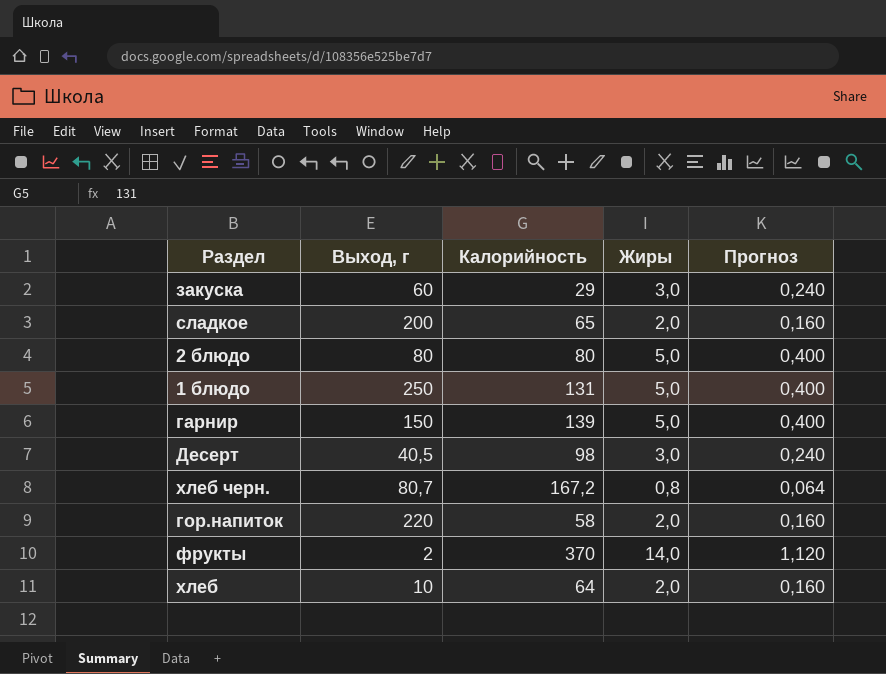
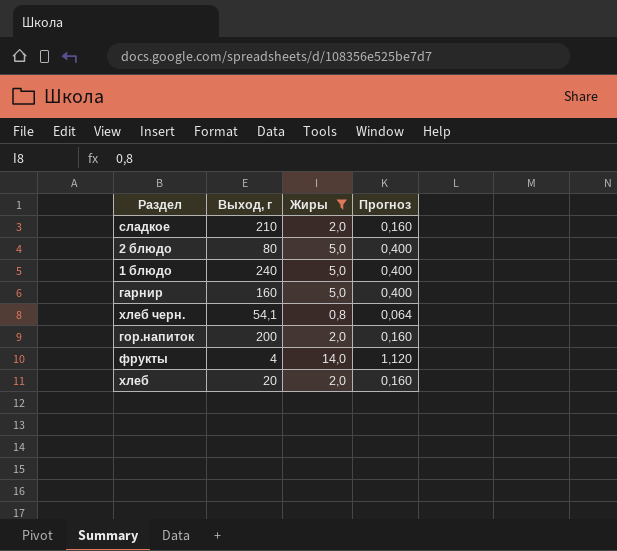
filter: none -> Жиры != 3,0
column Калорийность | position: 3 -> none
сладкое | Выход, г: 200 -> 210
1 блюдо | Выход, г: 250 -> 240
гарнир | Выход, г: 150 -> 160
хлеб черн. | Выход, г: 80,7 -> 54,1
гор.напиток | Выход, г: 220 -> 200
фрукты | Выход, г: 2 -> 4
хлеб | Выход, г: 10 -> 20

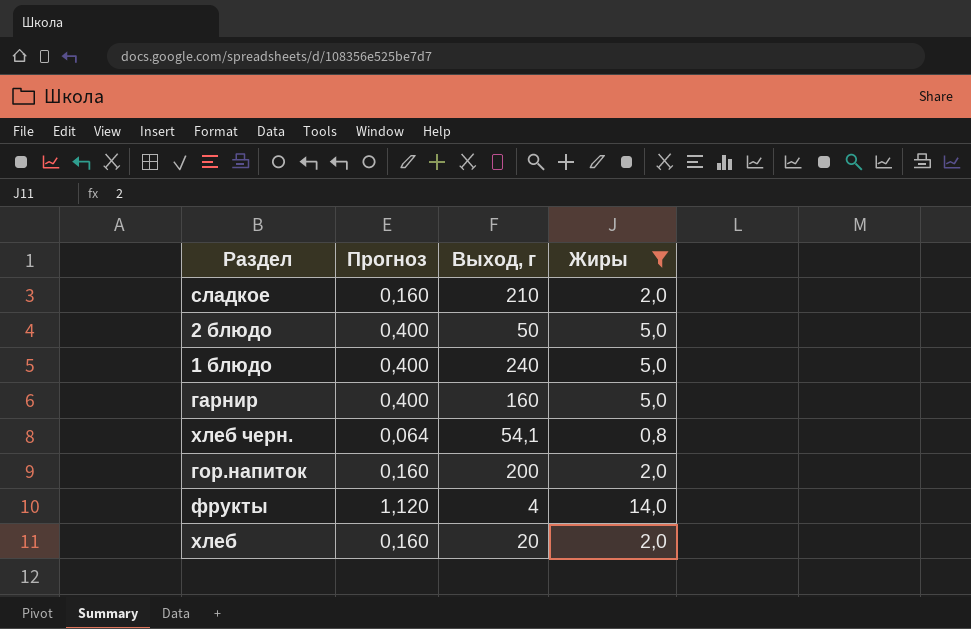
column Прогноз | position: 4 -> 2
2 блюдо | Выход, г: 80 -> 50

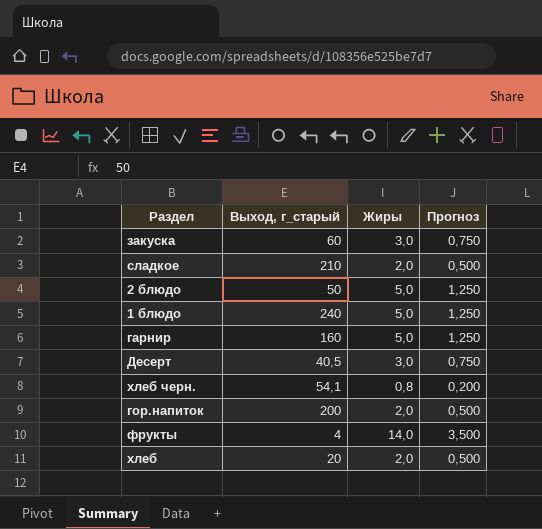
filter: Жиры != 3,0 -> none
column name: Выход, г -> Выход, г_старый
column Прогноз | formula: [Жиры] * 0,08 -> [Жиры] * 0,25
column Прогноз | position: 2 -> 4

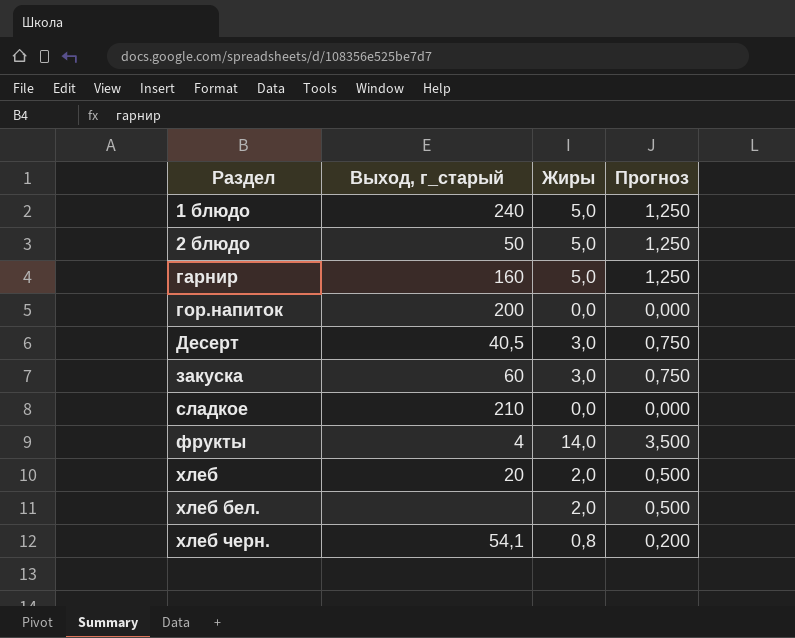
row order: none -> Раздел ascending
гор.напиток | Жиры: 2,0 -> 0,0
гор.напиток | Прогноз: 0,500 -> 0,000
сладкое | Жиры: 2,0 -> 0,0
сладкое | Прогноз: 0,500 -> 0,000
row хлеб бел.: none -> none | 2,0 | 0,500

